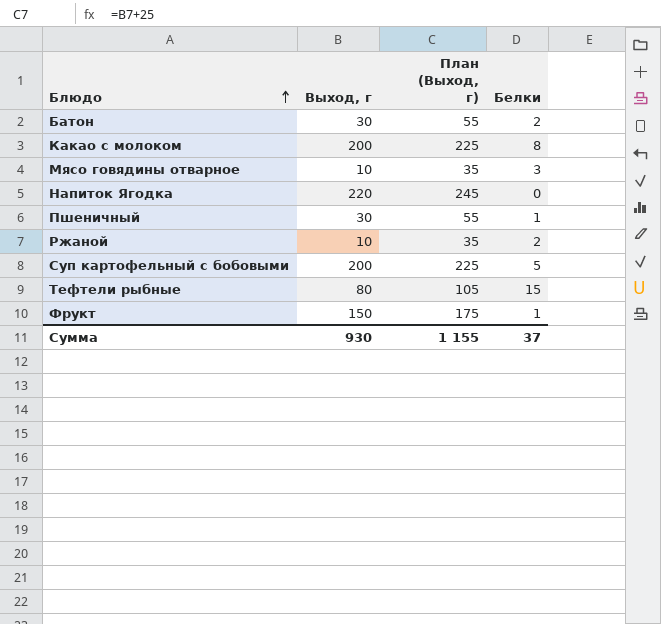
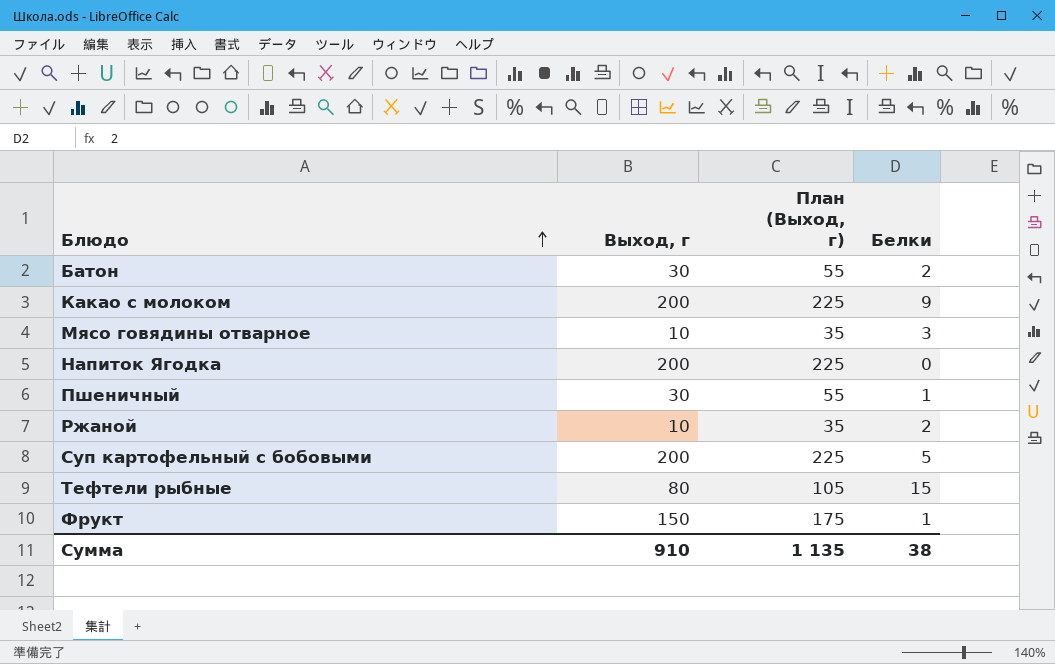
Какао с молоком | Белки: 8 -> 9
Напиток Ягодка | Выход, г: 220 -> 200
Напиток Ягодка | План (Выход, г): 245 -> 225
Сумма | Выход, г: 930 -> 910
Сумма | План (Выход, г): 1 155 -> 1 135
Сумма | Белки: 37 -> 38

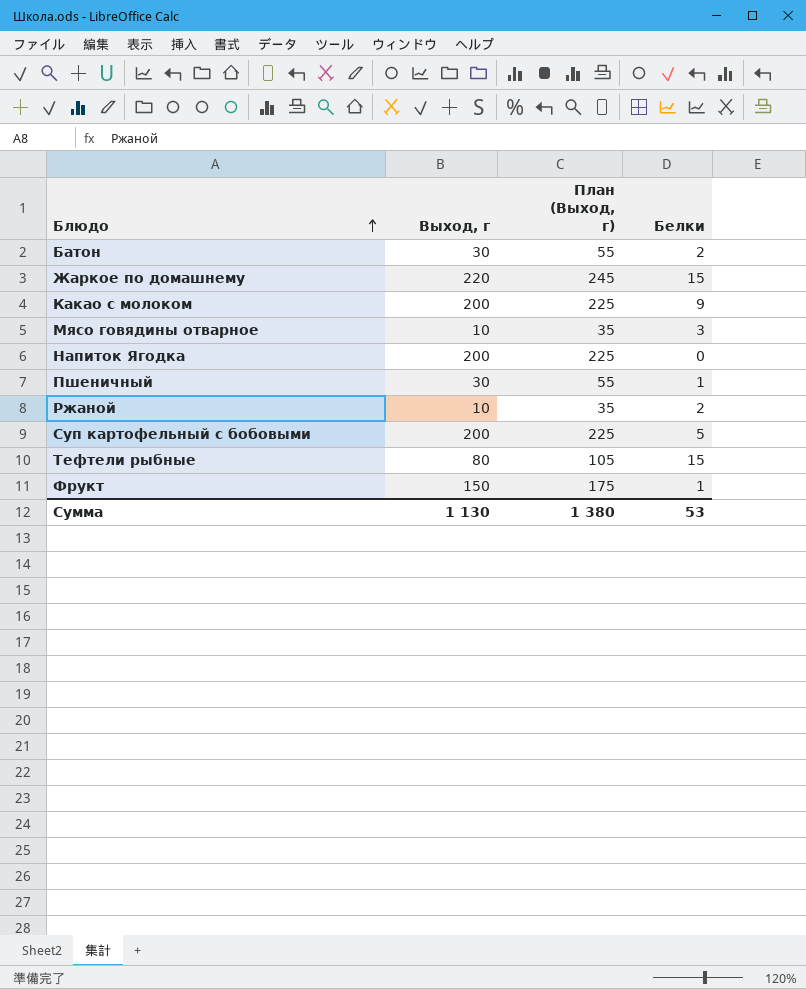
row Жаркое по домашнему: none -> 220 | 245 | 15
Сумма | Выход, г: 910 -> 1 130
Сумма | План (Выход, г): 1 135 -> 1 380
Сумма | Белки: 38 -> 53

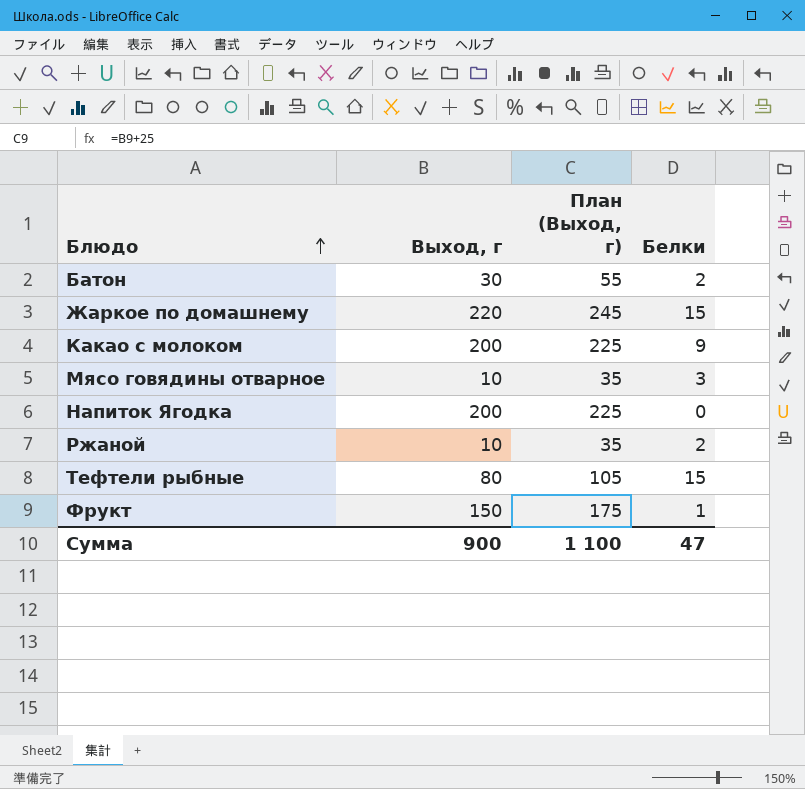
row Пшеничный: 30 | 55 | 1 -> none
row Суп картофельный с бобовыми: 200 | 225 | 5 -> none
Сумма | Выход, г: 1 130 -> 900
Сумма | План (Выход, г): 1 380 -> 1 100
Сумма | Белки: 53 -> 47

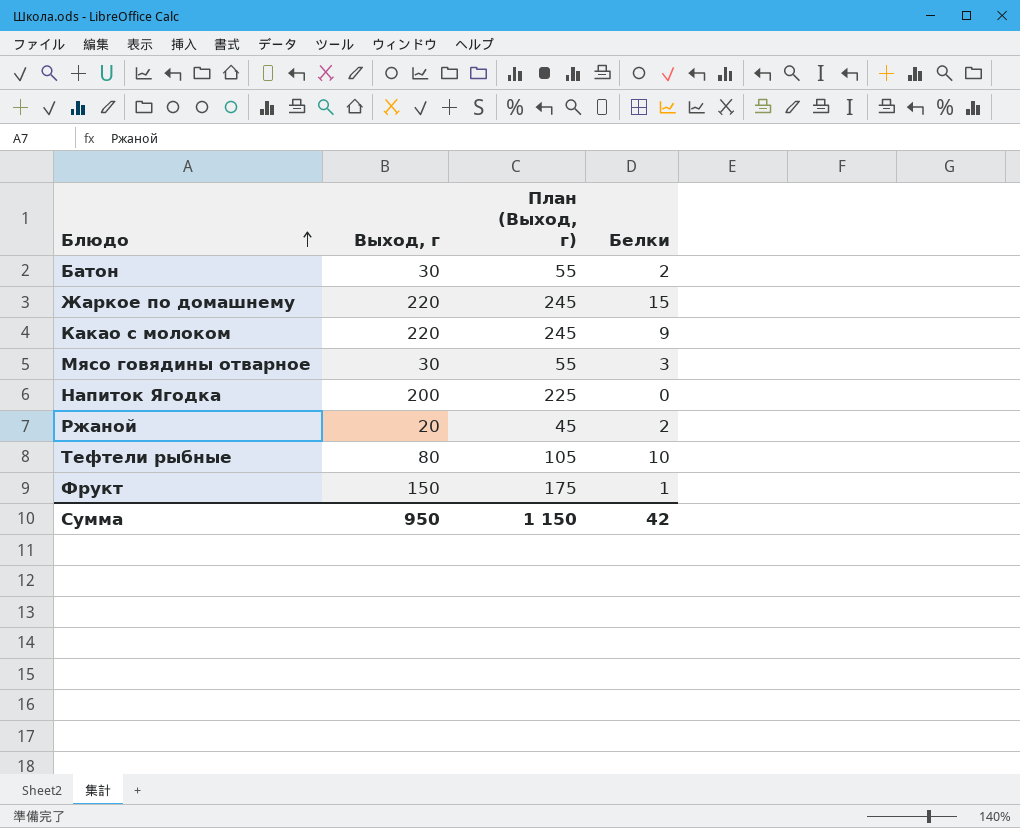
Какао с молоком | Выход, г: 200 -> 220
Какао с молоком | План (Выход, г): 225 -> 245
Мясо говядины отварное | Выход, г: 10 -> 30
Мясо говядины отварное | План (Выход, г): 35 -> 55
Ржаной | Выход, г: 10 -> 20
Ржаной | План (Выход, г): 35 -> 45
Тефтели рыбные | Белки: 15 -> 10
Сумма | Выход, г: 900 -> 950
Сумма | План (Выход, г): 1 100 -> 1 150
Сумма | Белки: 47 -> 42

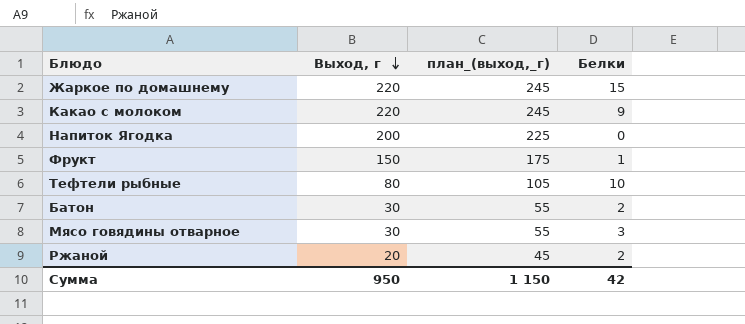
row order: Блюдо ascending -> Выход, г descending
column name: План (Выход, г) -> план_(выход,_г)

